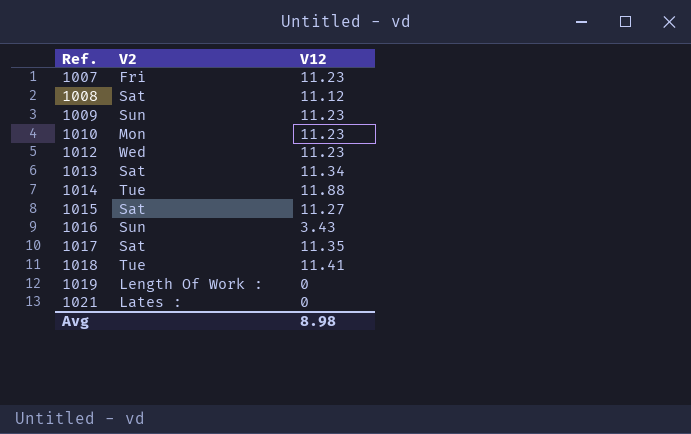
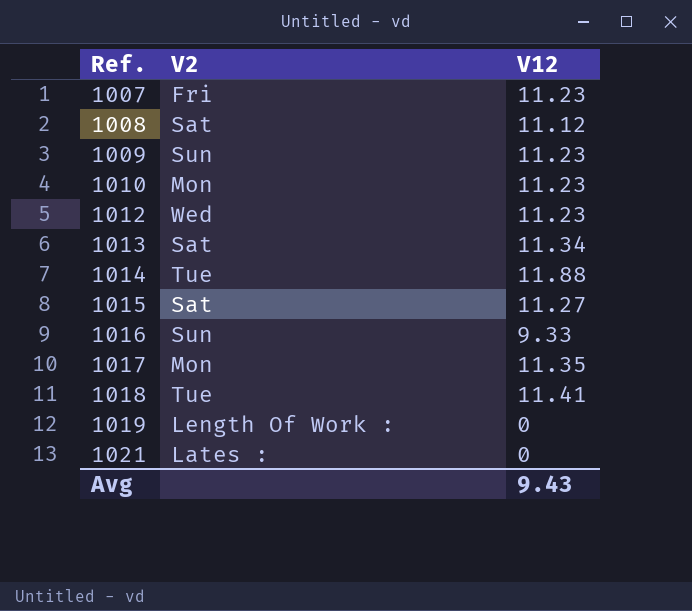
1016 | V12: 3.43 -> 9.33
1017 | V2: Sat -> Mon
Avg | V12: 8.98 -> 9.43

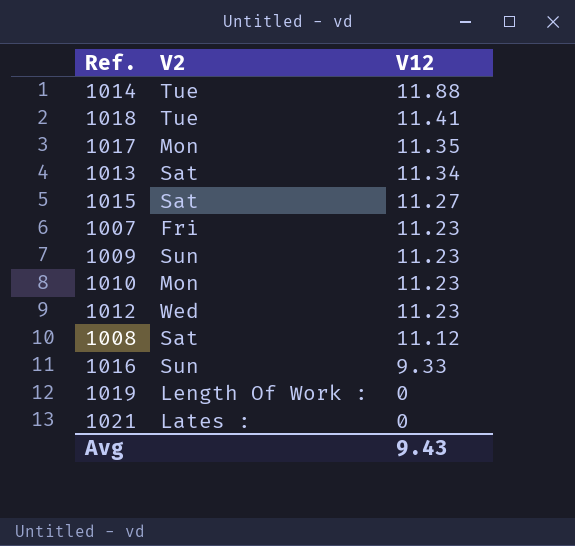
row order: Ref. ascending -> V12 descending

